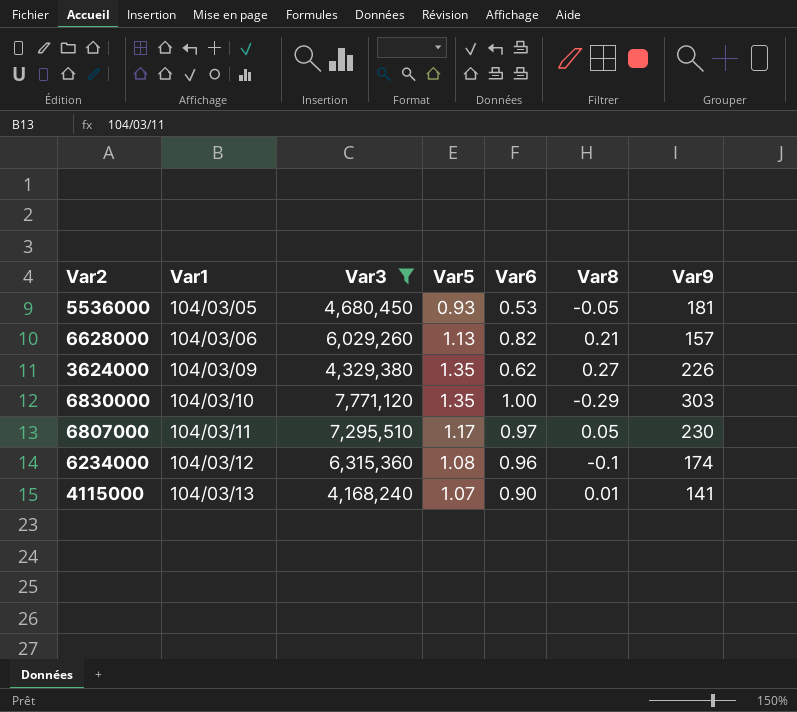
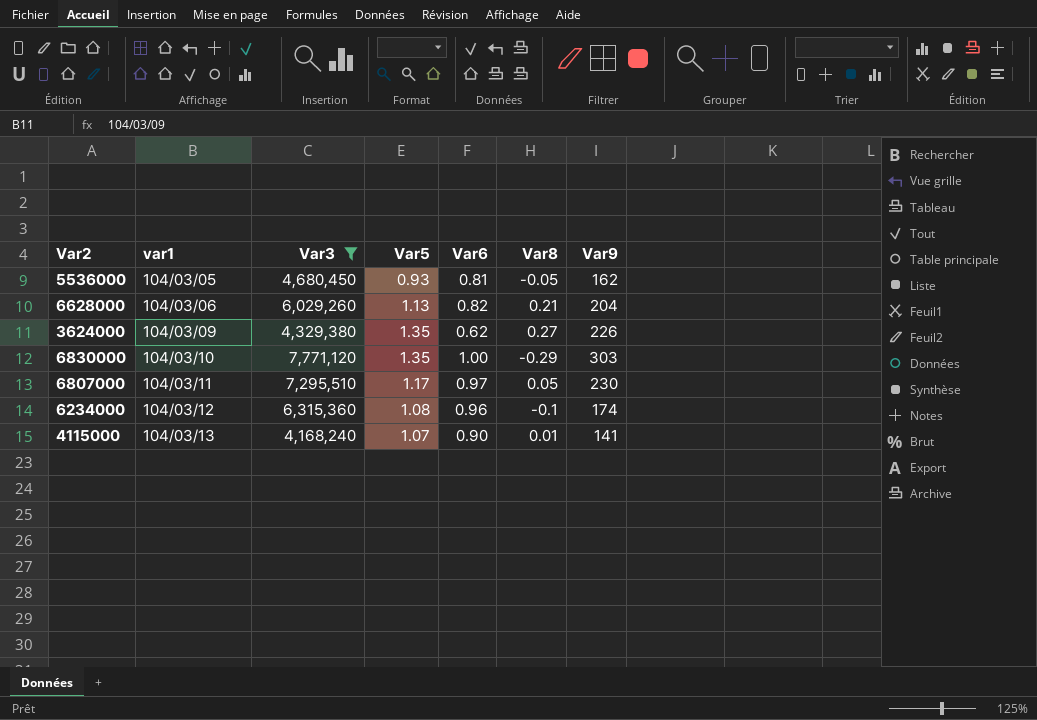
column name: Var1 -> var1
5536000 | Var6: 0.53 -> 0.81
5536000 | Var9: 181 -> 162
6628000 | Var9: 157 -> 204

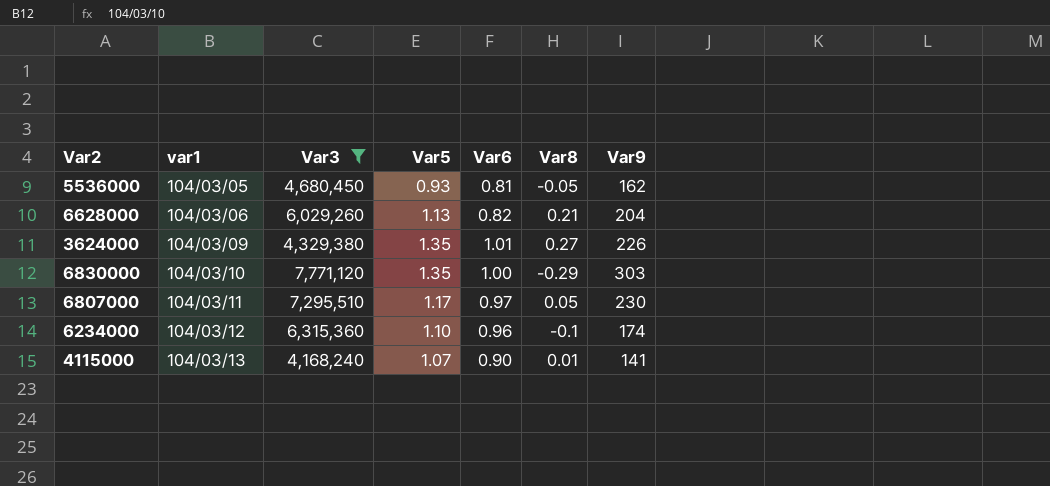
3624000 | Var6: 0.62 -> 1.01
6234000 | Var5: 1.08 -> 1.10

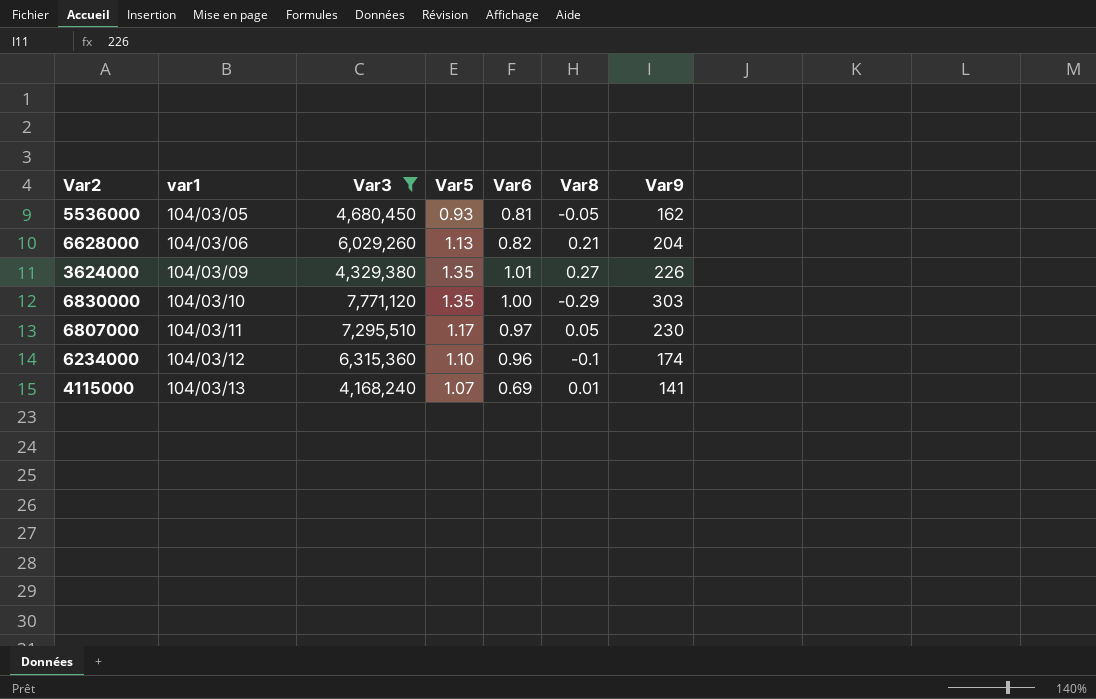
4115000 | Var6: 0.90 -> 0.69

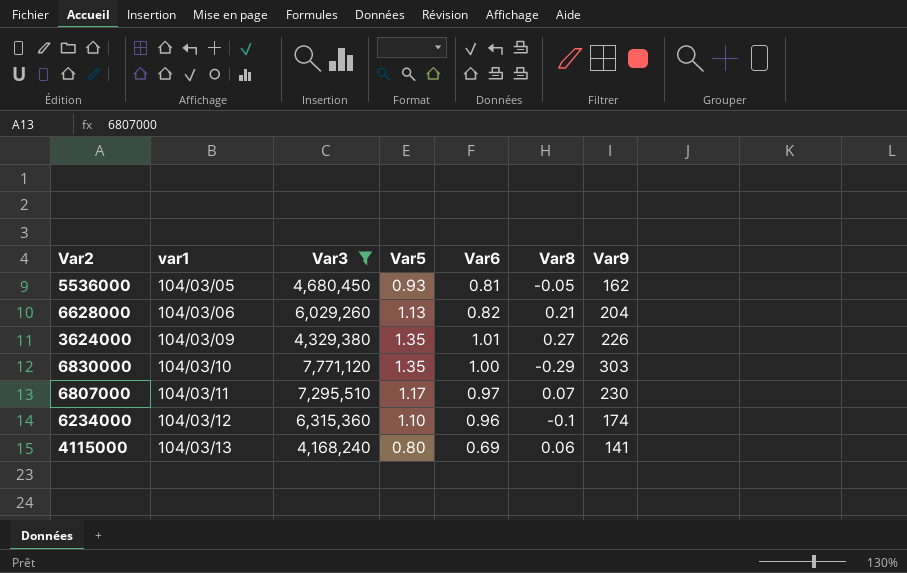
6807000 | Var8: 0.05 -> 0.07
4115000 | Var5: 1.07 -> 0.80
4115000 | Var8: 0.01 -> 0.06

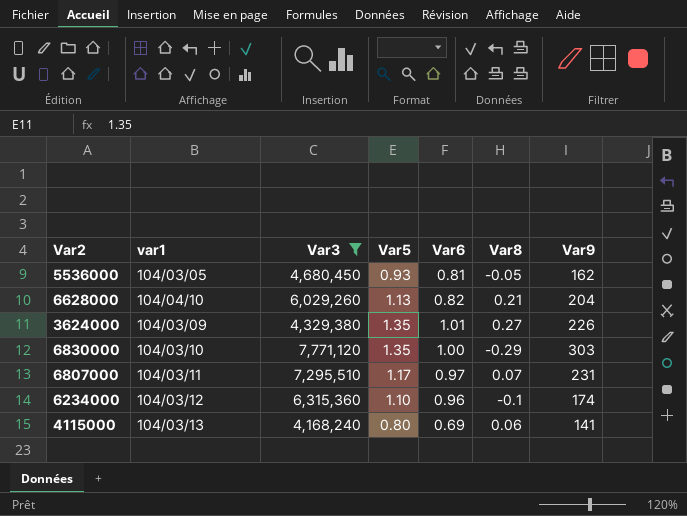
6628000 | var1: 104/03/06 -> 104/04/10
6807000 | Var9: 230 -> 231

